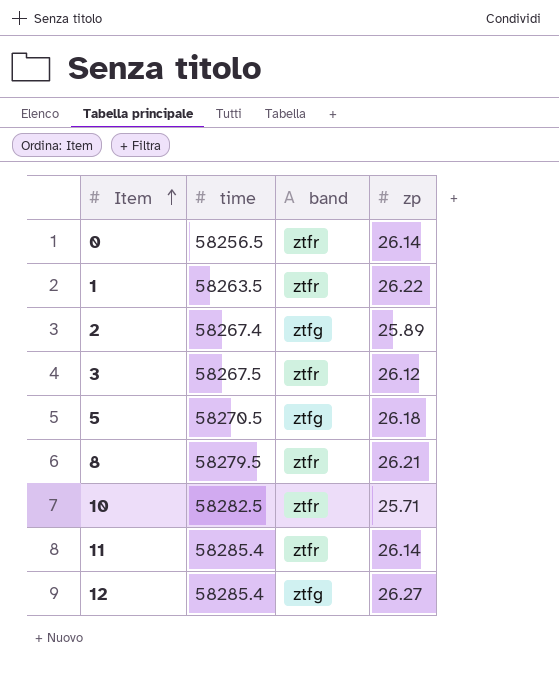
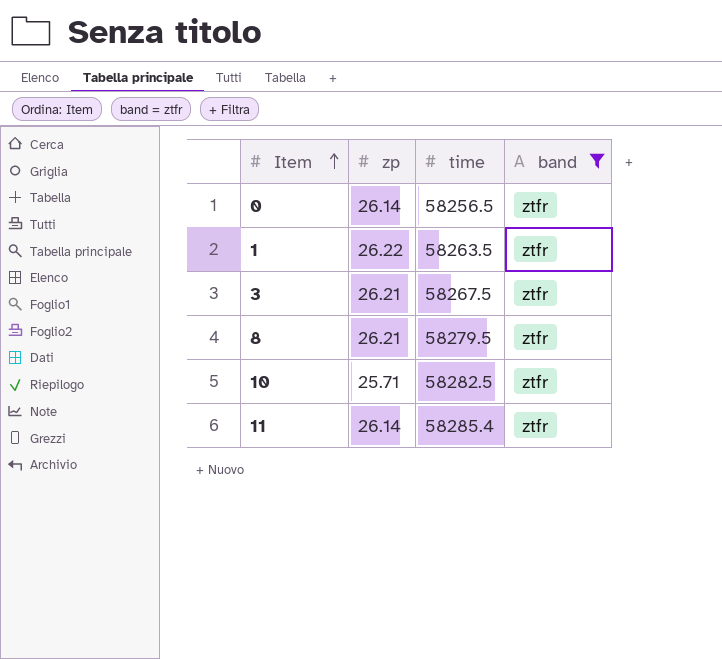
filter: none -> band = ztfr
column zp | position: 4 -> 2
3 | zp: 26.12 -> 26.21

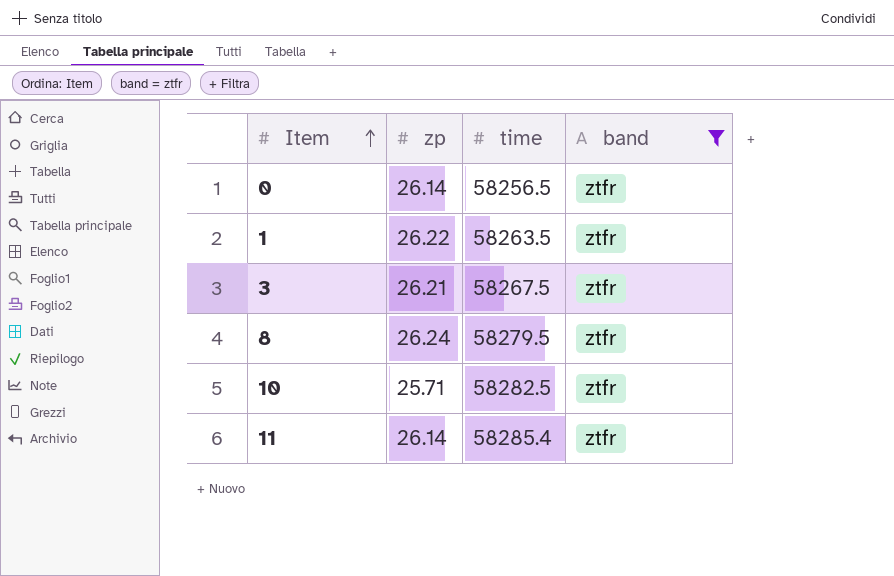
8 | zp: 26.21 -> 26.24

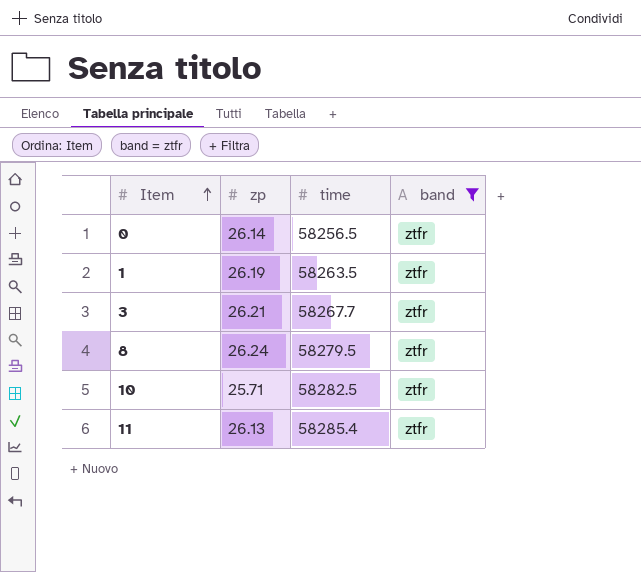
1 | zp: 26.22 -> 26.19
3 | time: 58267.5 -> 58267.7
11 | zp: 26.14 -> 26.13

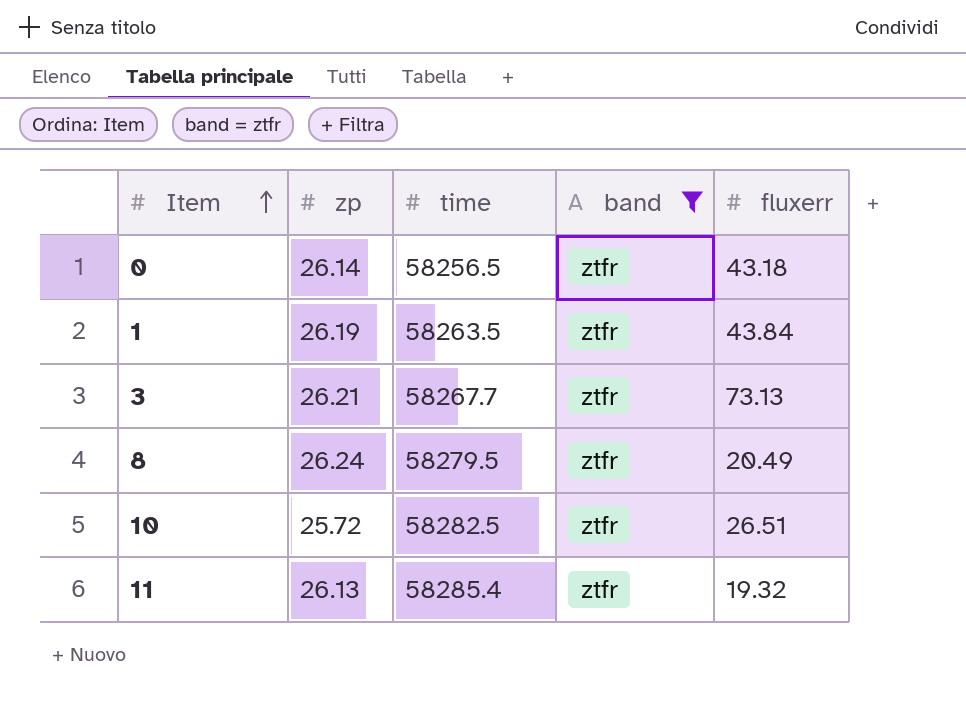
column fluxerr | position: none -> 5
10 | zp: 25.71 -> 25.72

